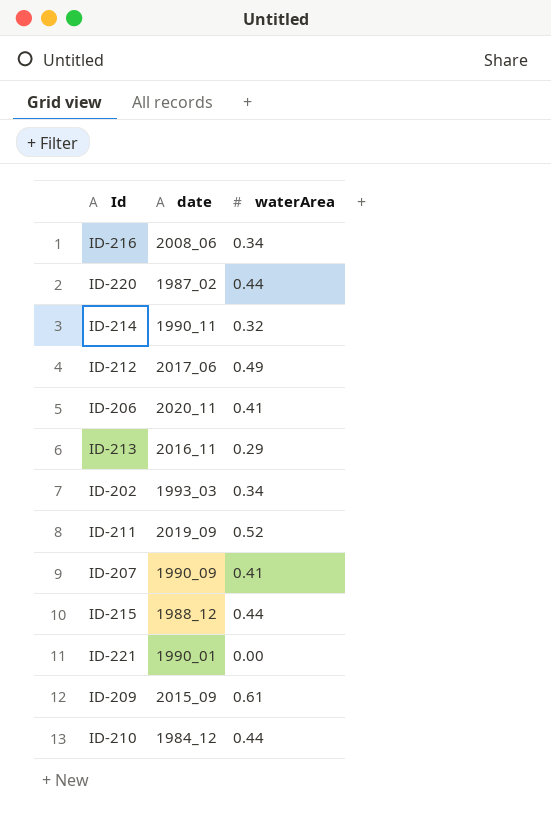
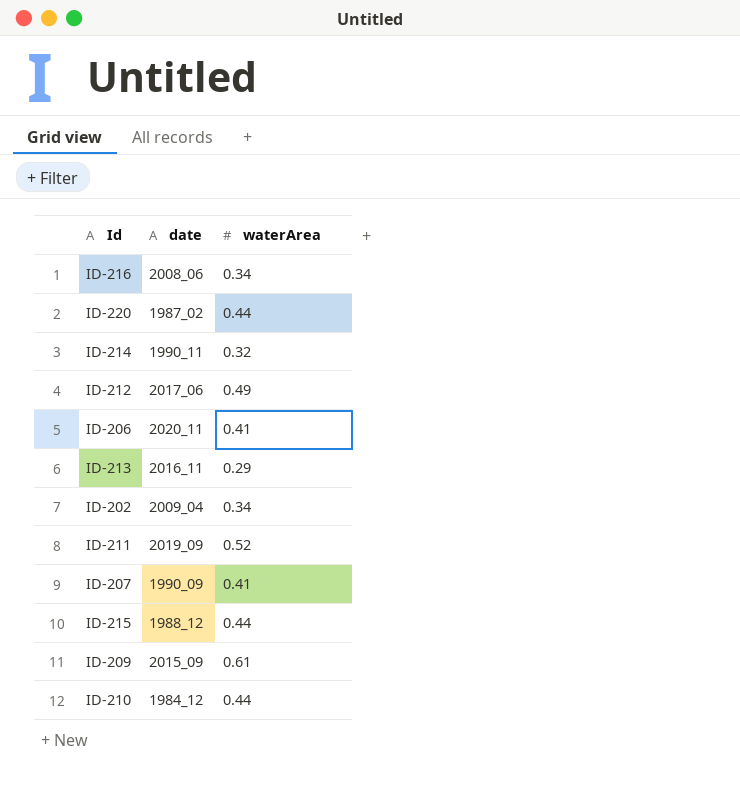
row ID-221: 1990_01 | 0.00 -> none
ID-202 | date: 1993_03 -> 2009_04

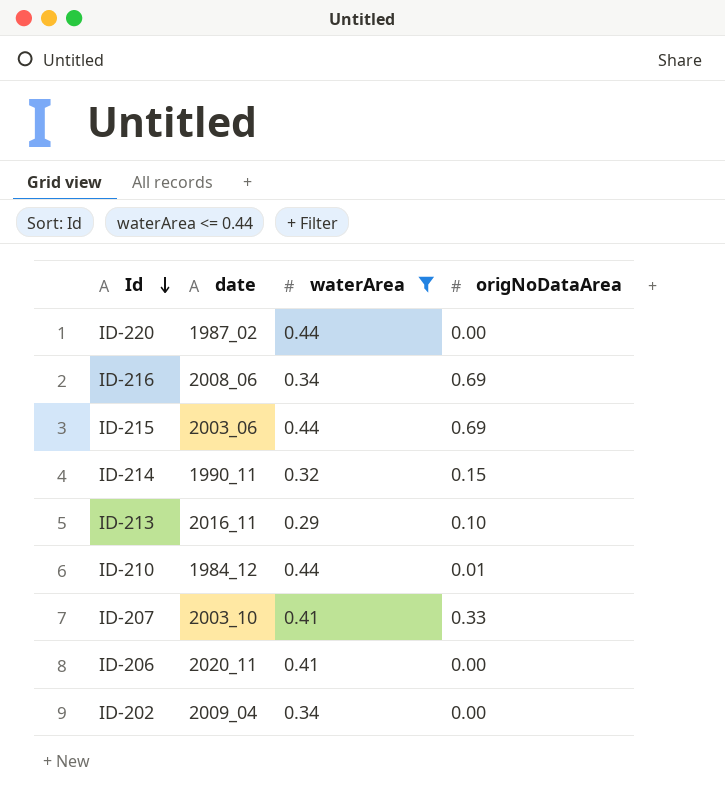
filter: none -> waterArea <= 0.44
row order: none -> Id descending
column origNoDataArea | position: none -> 4
ID-215 | date: 1988_12 -> 2003_06
ID-207 | date: 1990_09 -> 2003_10

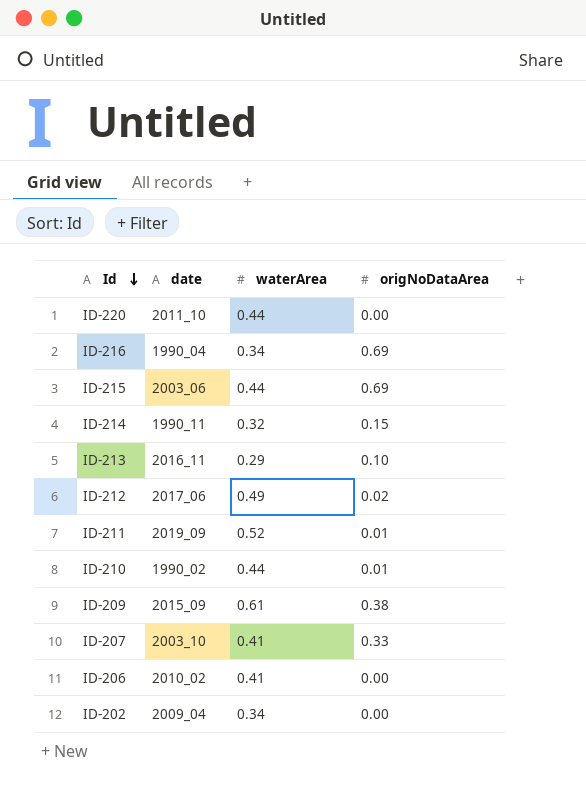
filter: waterArea <= 0.44 -> none
ID-220 | date: 1987_02 -> 2011_10
ID-216 | date: 2008_06 -> 1990_04
ID-210 | date: 1984_12 -> 1990_02
ID-206 | date: 2020_11 -> 2010_02

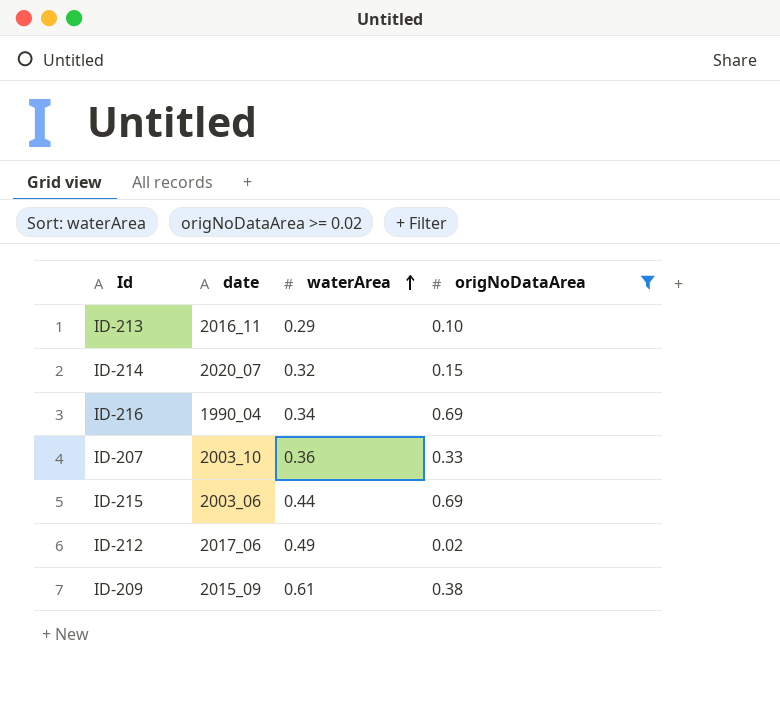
filter: none -> origNoDataArea >= 0.02
row order: Id descending -> waterArea ascending
ID-214 | date: 1990_11 -> 2020_07
ID-207 | waterArea: 0.41 -> 0.36

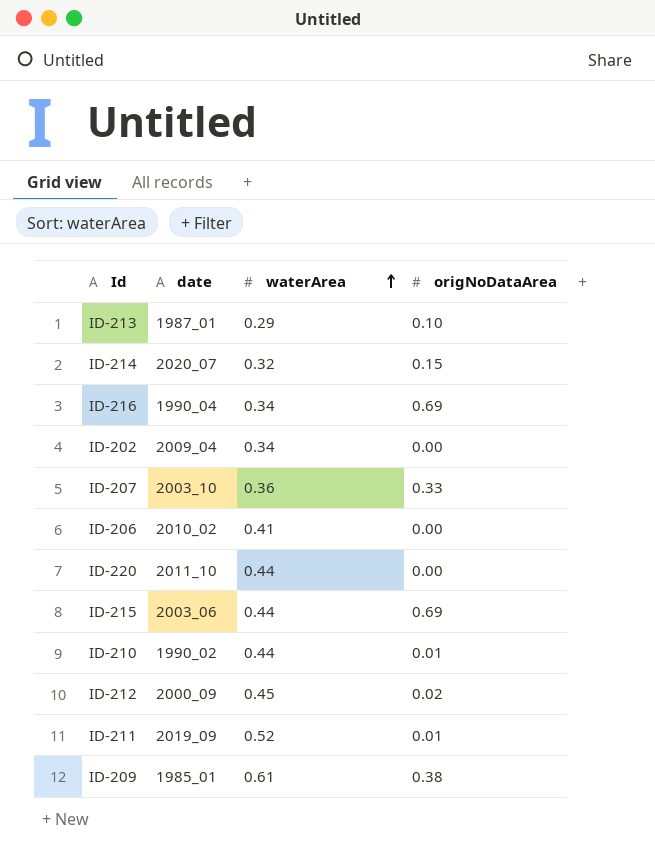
filter: origNoDataArea >= 0.02 -> none
ID-213 | date: 2016_11 -> 1987_01
ID-212 | date: 2017_06 -> 2000_09
ID-212 | waterArea: 0.49 -> 0.45
ID-209 | date: 2015_09 -> 1985_01

